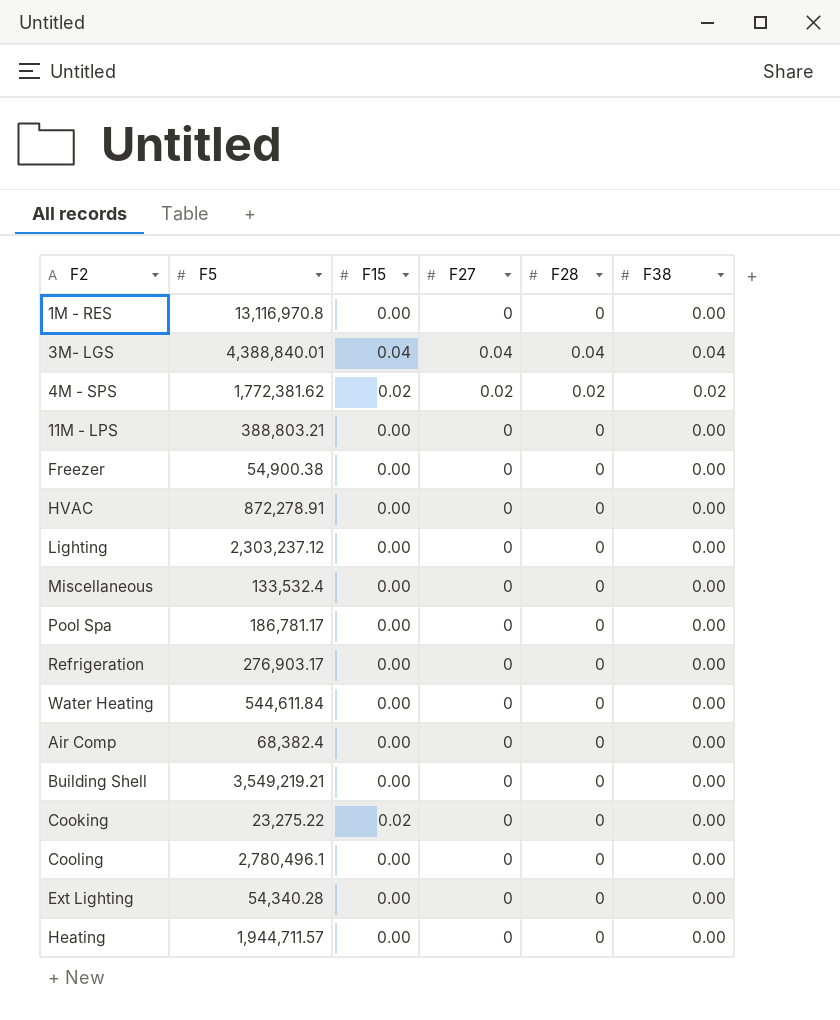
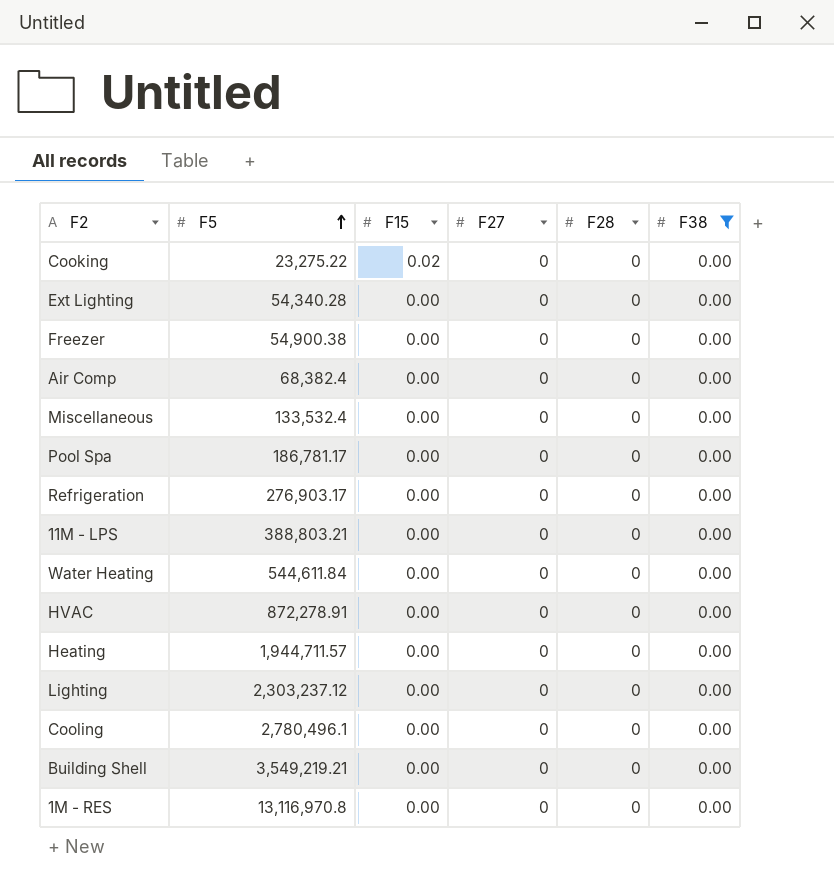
filter: none -> F38 = 0.00
row order: none -> F5 ascending

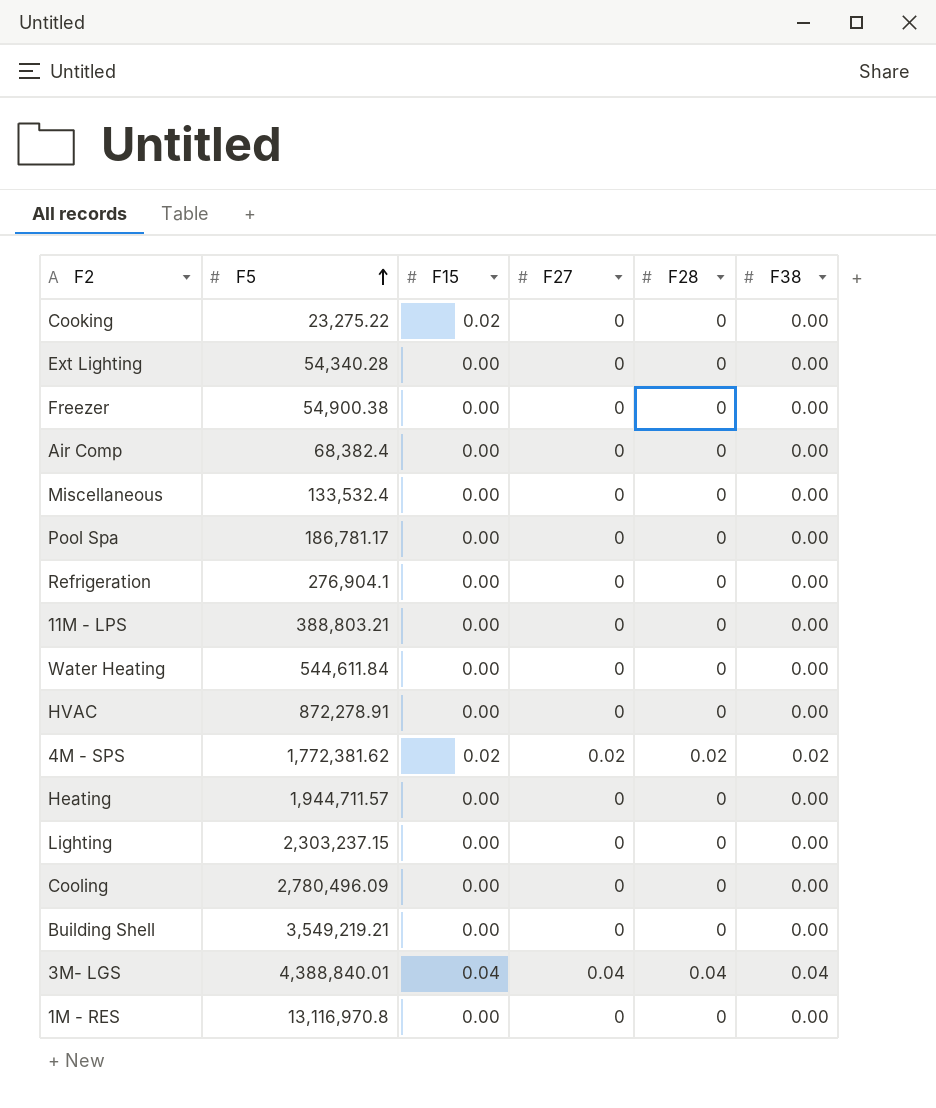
filter: F38 = 0.00 -> none
Refrigeration | F5: 276,903.17 -> 276,904.1
Lighting | F5: 2,303,237.12 -> 2,303,237.15
Cooling | F5: 2,780,496.1 -> 2,780,496.09

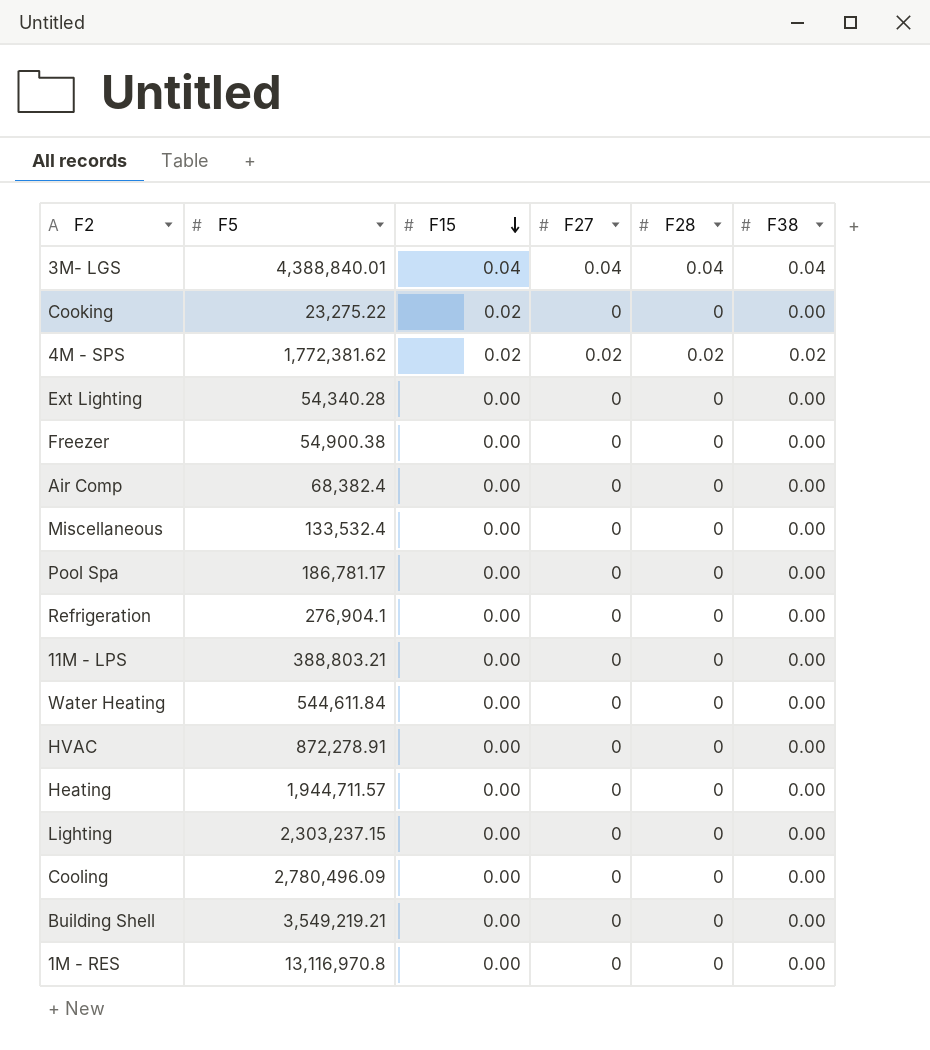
row order: F5 ascending -> F15 descending

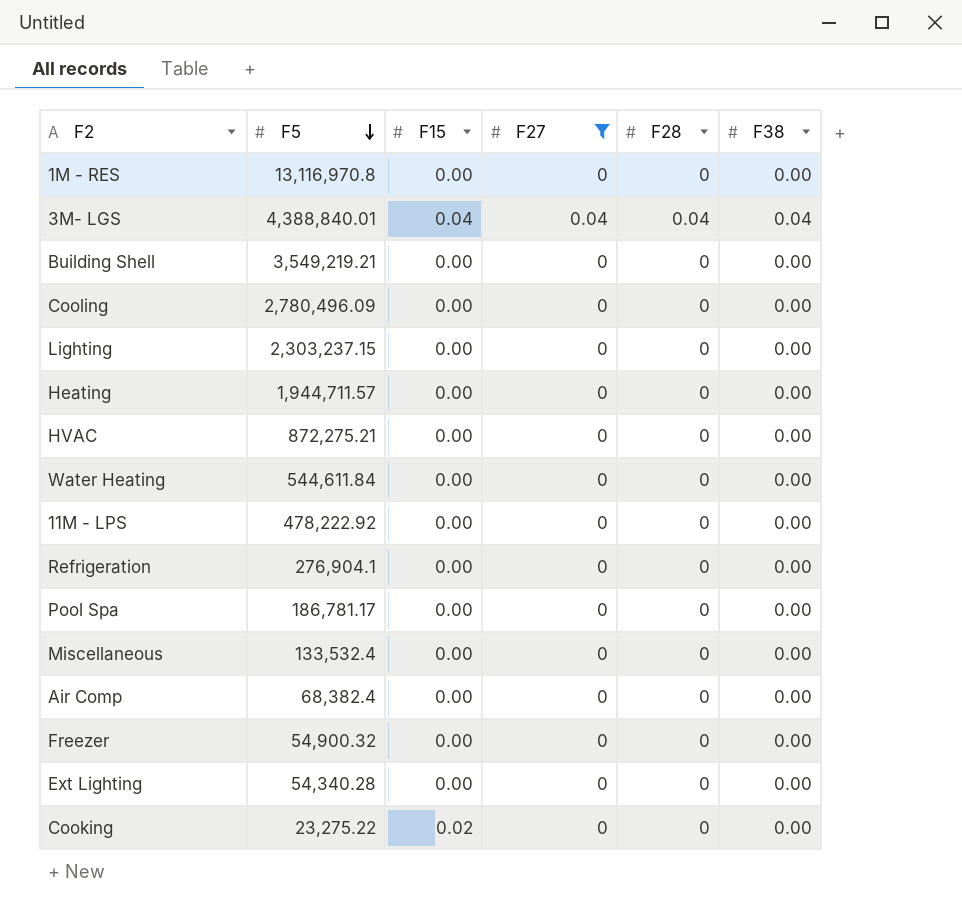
filter: none -> F27 != 0.02
row order: F15 descending -> F5 descending
HVAC | F5: 872,278.91 -> 872,275.21
11M - LPS | F5: 388,803.21 -> 478,222.92
Freezer | F5: 54,900.38 -> 54,900.32

